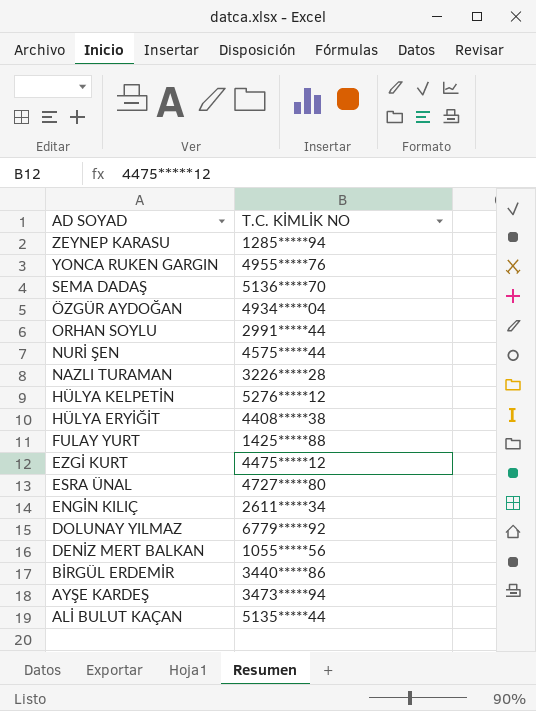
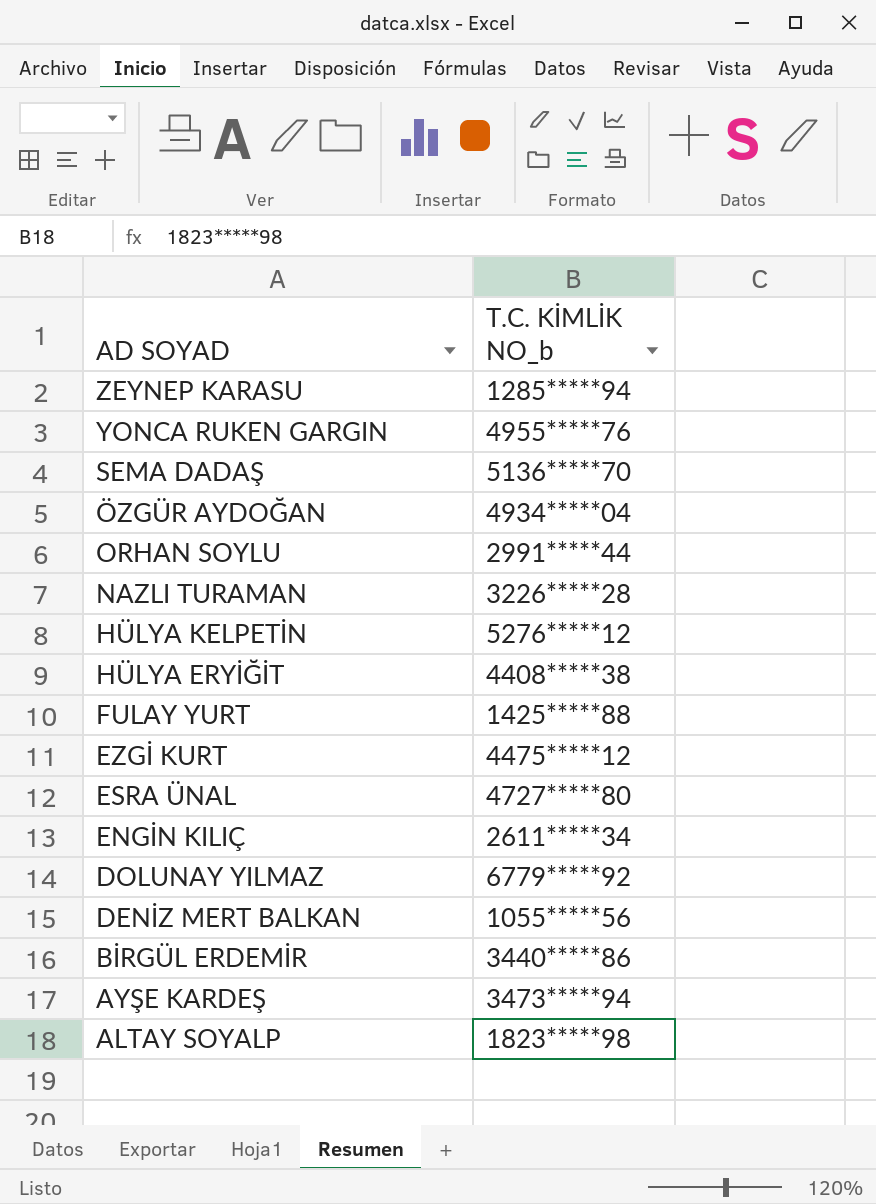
column name: T.C. KİMLİK NO -> T.C. KİMLİK NO_b
row NURİ ŞEN: 4575*****44 -> none
row ALİ BULUT KAÇAN: 5135*****44 -> none
row ALTAY SOYALP: none -> 1823*****98

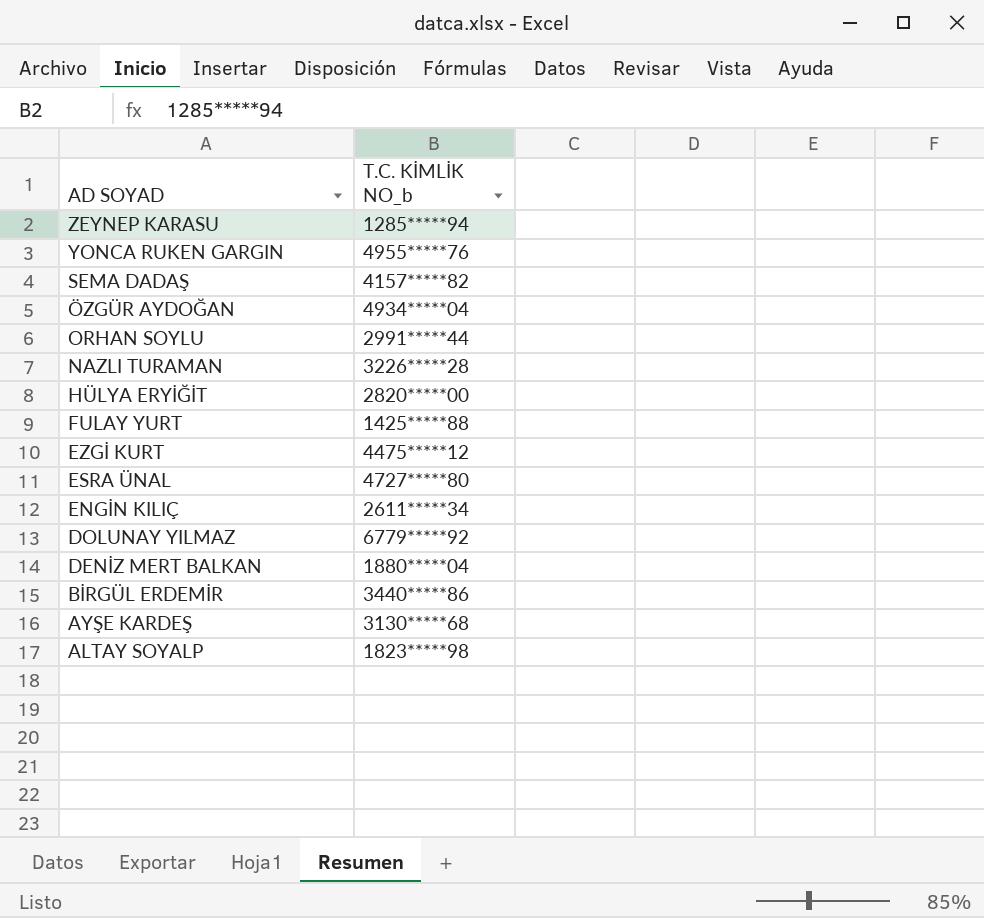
row HÜLYA KELPETİN: 5276*****12 -> none
SEMA DADAŞ | T.C. KİMLİK NO_b: 5136*****70 -> 4157*****82
HÜLYA ERYİĞİT | T.C. KİMLİK NO_b: 4408*****38 -> 2820*****00
DENİZ MERT BALKAN | T.C. KİMLİK NO_b: 1055*****56 -> 1880*****04
AYŞE KARDEŞ | T.C. KİMLİK NO_b: 3473*****94 -> 3130*****68

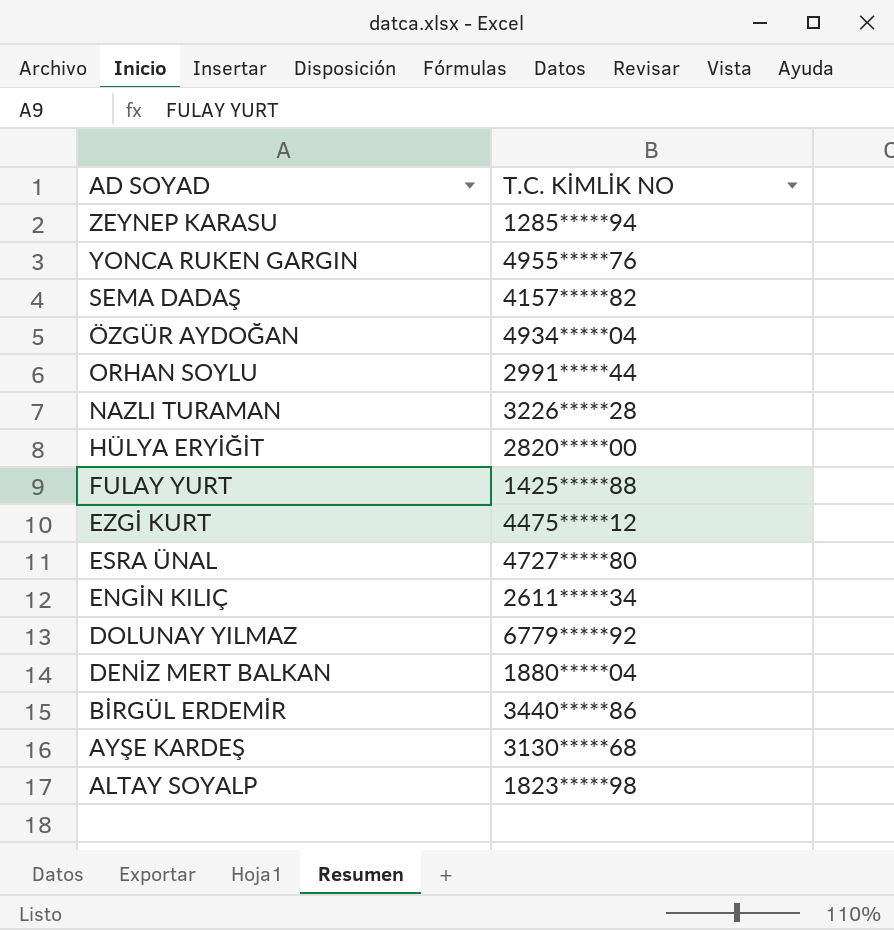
column name: T.C. KİMLİK NO_b -> T.C. KİMLİK NO

